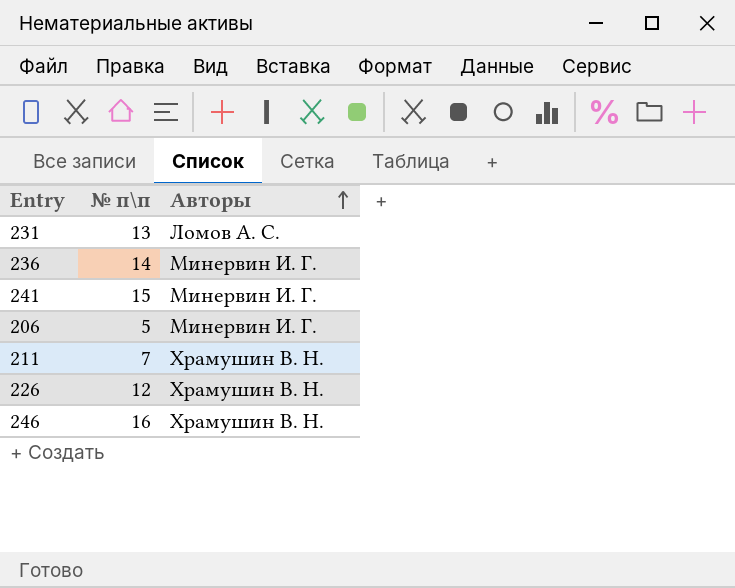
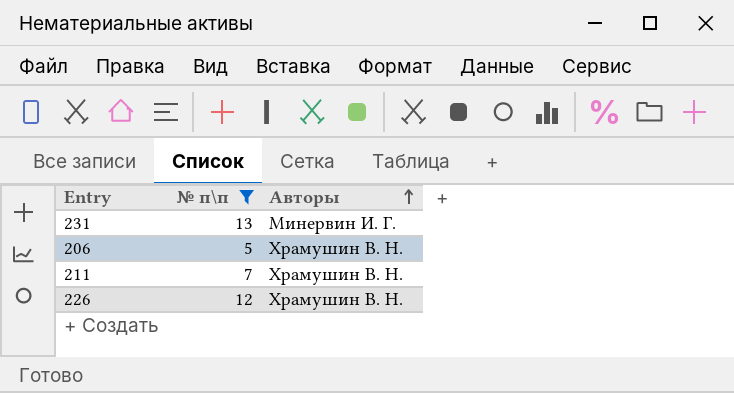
filter: none -> № п\п <= 13
231 | Авторы: Ломов А. С. -> Минервин И. Г.
206 | Авторы: Минервин И. Г. -> Храмушин В. Н.

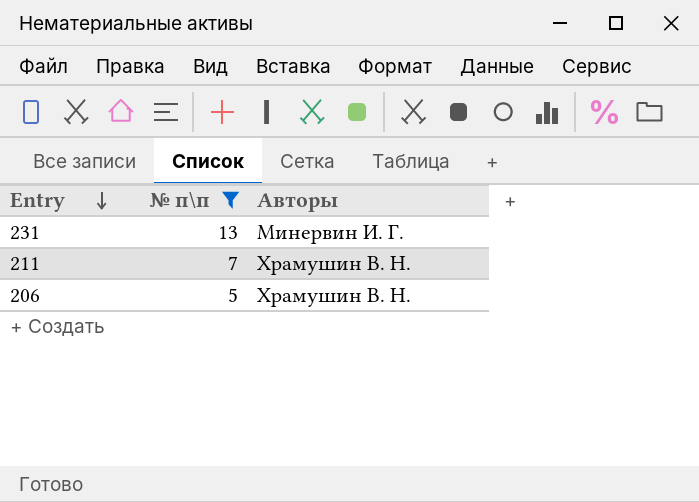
row order: Авторы ascending -> Entry descending
row 226: 12 | Храмушин В. Н. -> none

